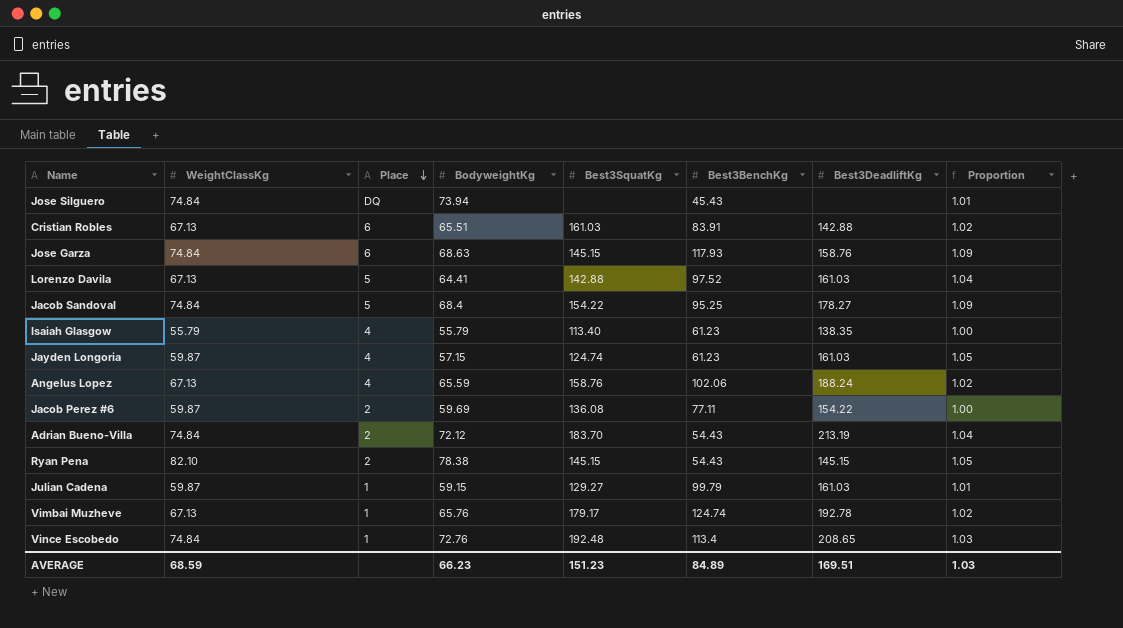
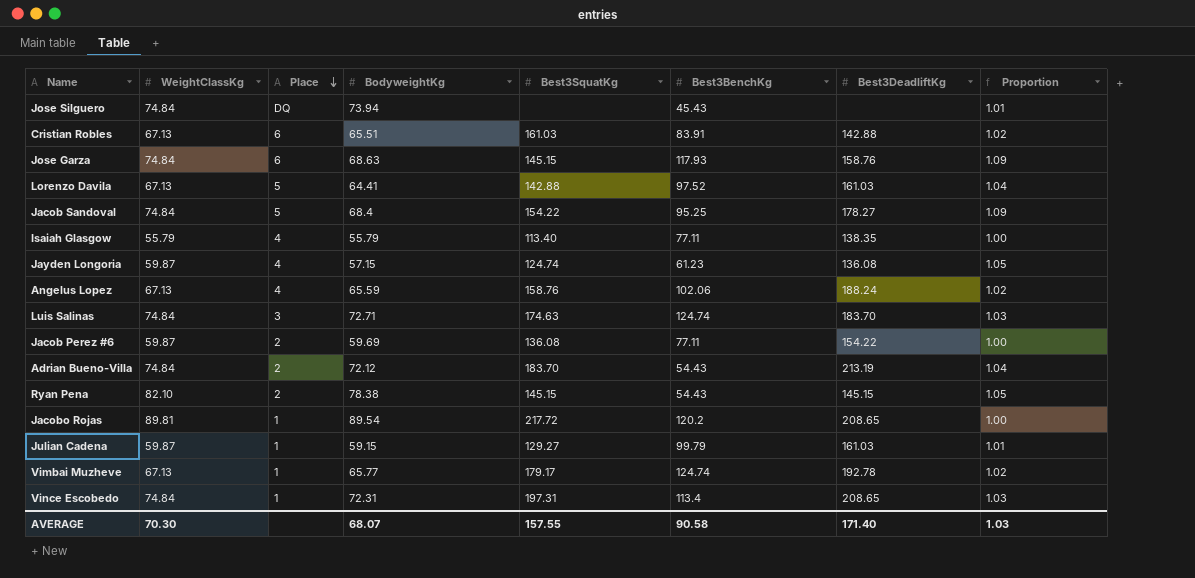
Isaiah Glasgow | Best3BenchKg: 61.23 -> 77.11
Jayden Longoria | Best3DeadliftKg: 161.03 -> 136.08
row Luis Salinas: none -> 74.84 | 3 | 72.71 | 174.63 | 124.74 | 183.70 | 1.03
row Jacobo Rojas: none -> 89.81 | 1 | 89.54 | 217.72 | 120.2 | 208.65 | 1.00
Vimbai Muzheve | BodyweightKg: 65.76 -> 65.77
Vince Escobedo | BodyweightKg: 72.76 -> 72.31
Vince Escobedo | Best3SquatKg: 192.48 -> 197.31
AVERAGE | WeightClassKg: 68.59 -> 70.30
AVERAGE | BodyweightKg: 66.23 -> 68.07
AVERAGE | Best3SquatKg: 151.23 -> 157.55
AVERAGE | Best3BenchKg: 84.89 -> 90.58
AVERAGE | Best3DeadliftKg: 169.51 -> 171.40

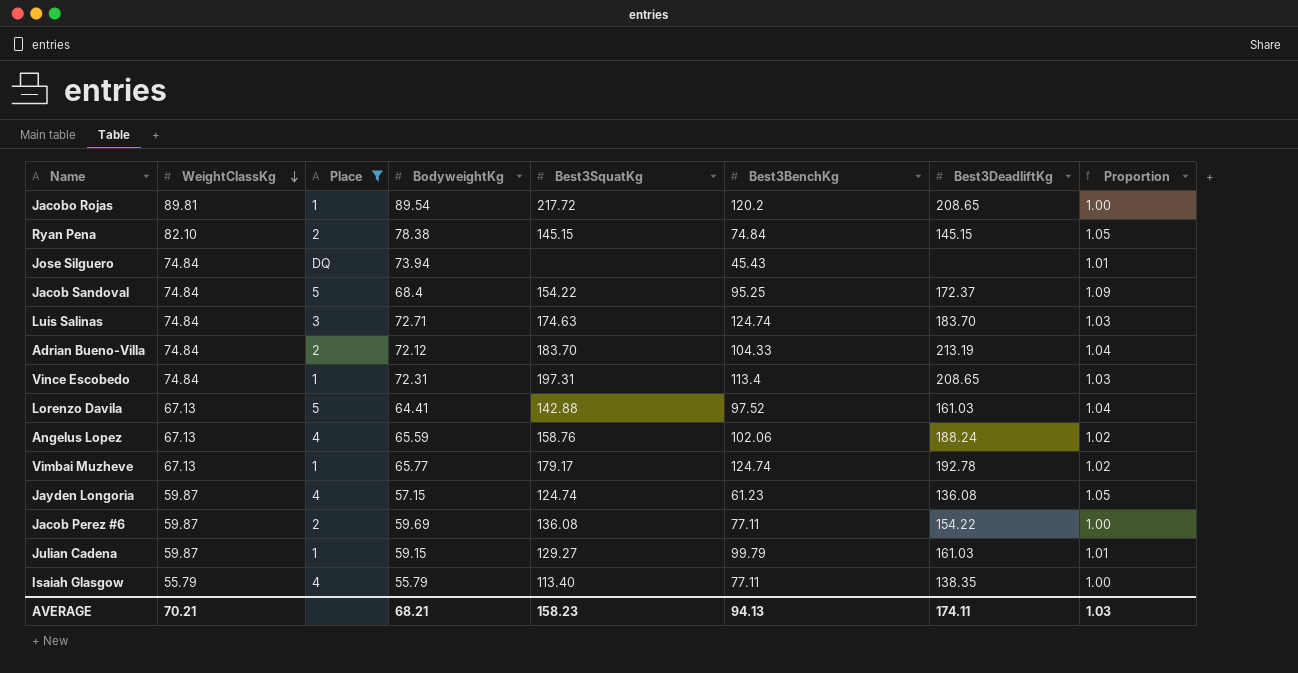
filter: none -> Place != 6
row order: Place descending -> WeightClassKg descending
Ryan Pena | Best3BenchKg: 54.43 -> 74.84
Jacob Sandoval | Best3DeadliftKg: 178.27 -> 172.37
Adrian Bueno-Villa | Best3BenchKg: 54.43 -> 104.33
AVERAGE | WeightClassKg: 70.30 -> 70.21
AVERAGE | BodyweightKg: 68.07 -> 68.21
AVERAGE | Best3SquatKg: 157.55 -> 158.23
AVERAGE | Best3BenchKg: 90.58 -> 94.13
AVERAGE | Best3DeadliftKg: 171.40 -> 174.11

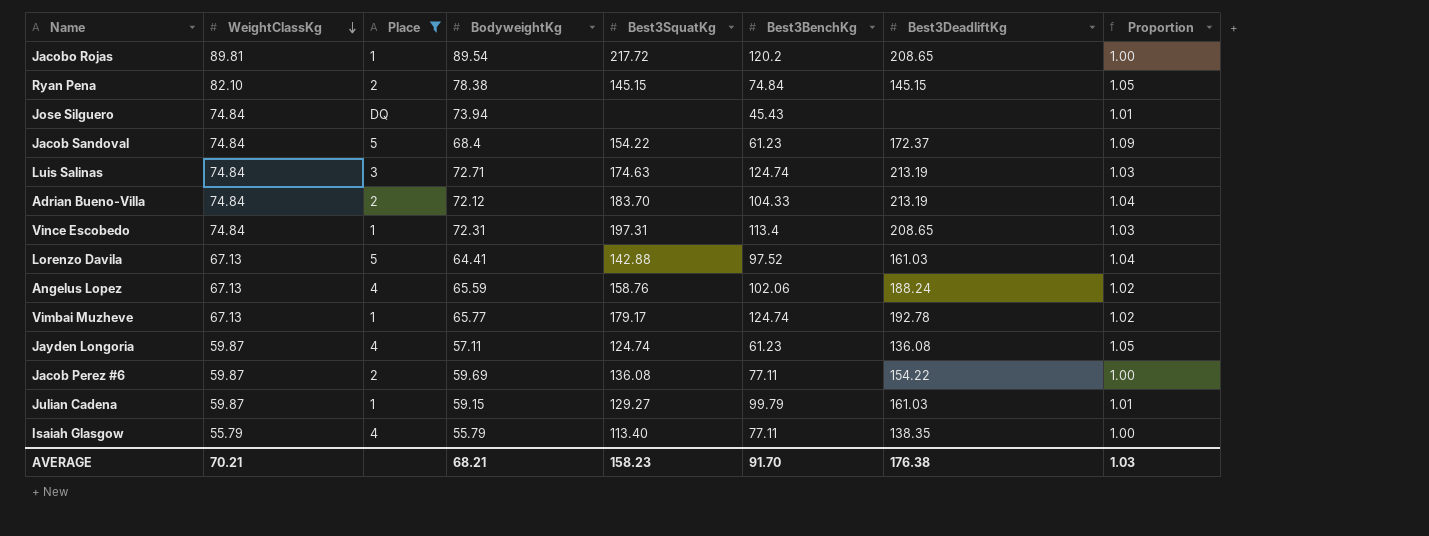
Jacob Sandoval | Best3BenchKg: 95.25 -> 61.23
Luis Salinas | Best3DeadliftKg: 183.70 -> 213.19
Jayden Longoria | BodyweightKg: 57.15 -> 57.11
AVERAGE | Best3BenchKg: 94.13 -> 91.70
AVERAGE | Best3DeadliftKg: 174.11 -> 176.38

